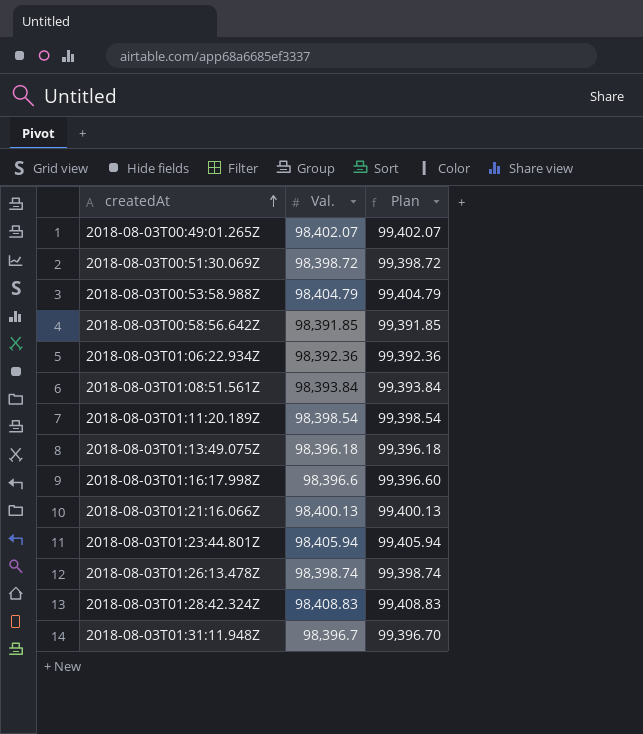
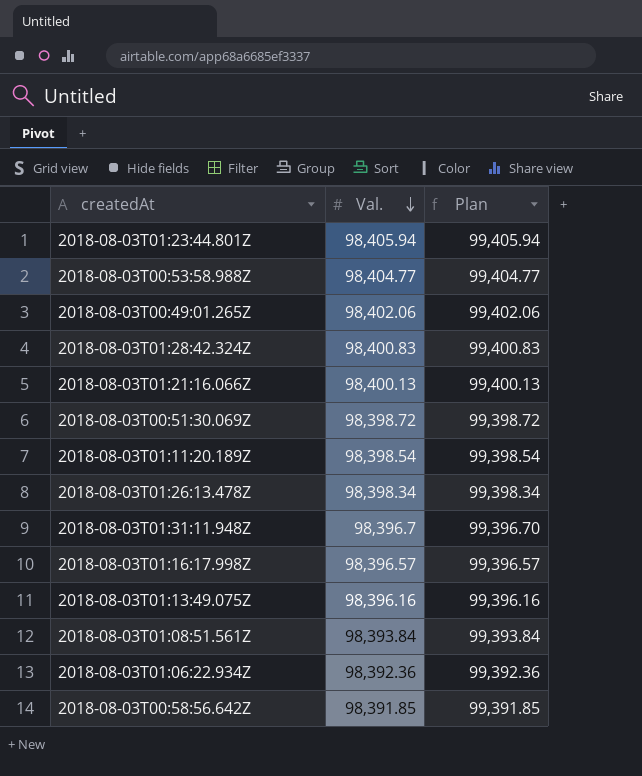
row order: createdAt ascending -> Val. descending
2018-08-03T00:53:58.988Z | Val.: 98,404.79 -> 98,404.77
2018-08-03T00:53:58.988Z | Plan: 99,404.79 -> 99,404.77
2018-08-03T00:49:01.265Z | Val.: 98,402.07 -> 98,402.06
2018-08-03T00:49:01.265Z | Plan: 99,402.07 -> 99,402.06
2018-08-03T01:28:42.324Z | Val.: 98,408.83 -> 98,400.83
2018-08-03T01:28:42.324Z | Plan: 99,408.83 -> 99,400.83
2018-08-03T01:26:13.478Z | Val.: 98,398.74 -> 98,398.34
2018-08-03T01:26:13.478Z | Plan: 99,398.74 -> 99,398.34
2018-08-03T01:16:17.998Z | Val.: 98,396.6 -> 98,396.57
2018-08-03T01:16:17.998Z | Plan: 99,396.60 -> 99,396.57
2018-08-03T01:13:49.075Z | Val.: 98,396.18 -> 98,396.16
2018-08-03T01:13:49.075Z | Plan: 99,396.18 -> 99,396.16

